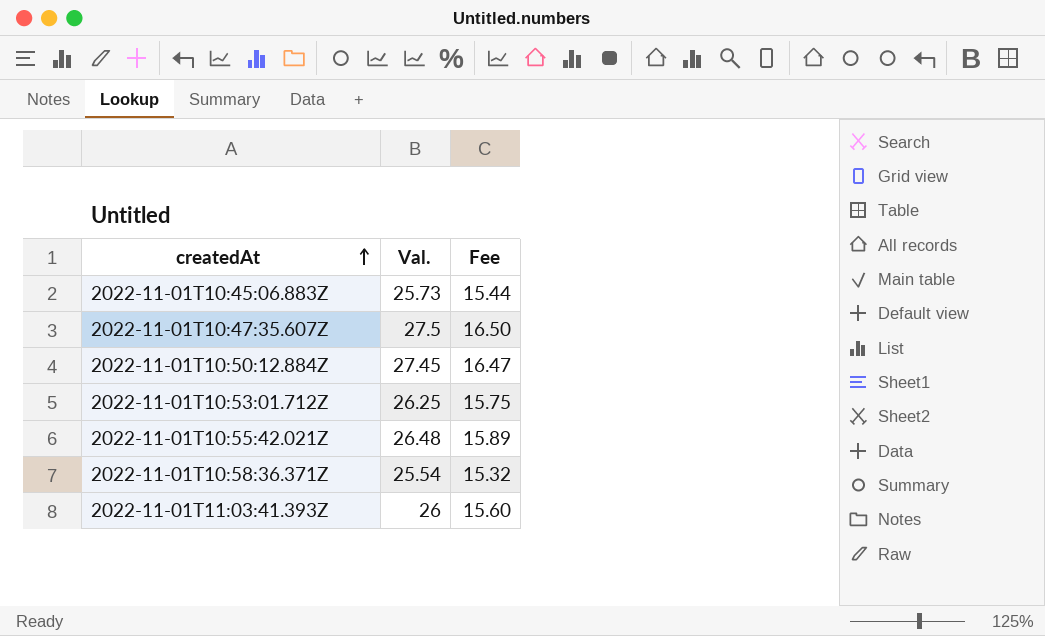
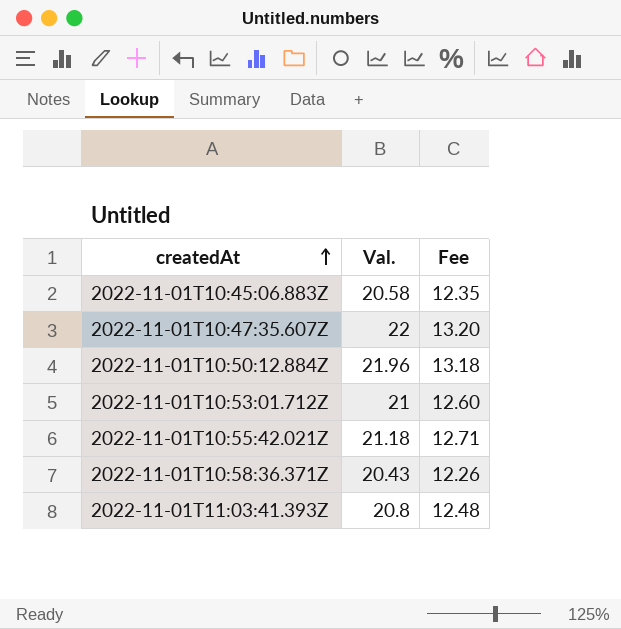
2022-11-01T10:45:06.883Z | Val.: 25.73 -> 20.58
2022-11-01T10:45:06.883Z | Fee: 15.44 -> 12.35
2022-11-01T10:47:35.607Z | Val.: 27.5 -> 22
2022-11-01T10:47:35.607Z | Fee: 16.50 -> 13.20
2022-11-01T10:50:12.884Z | Val.: 27.45 -> 21.96
2022-11-01T10:50:12.884Z | Fee: 16.47 -> 13.18
2022-11-01T10:53:01.712Z | Val.: 26.25 -> 21
2022-11-01T10:53:01.712Z | Fee: 15.75 -> 12.60
2022-11-01T10:55:42.021Z | Val.: 26.48 -> 21.18
2022-11-01T10:55:42.021Z | Fee: 15.89 -> 12.71
2022-11-01T10:58:36.371Z | Val.: 25.54 -> 20.43
2022-11-01T10:58:36.371Z | Fee: 15.32 -> 12.26
2022-11-01T11:03:41.393Z | Val.: 26 -> 20.8
2022-11-01T11:03:41.393Z | Fee: 15.60 -> 12.48

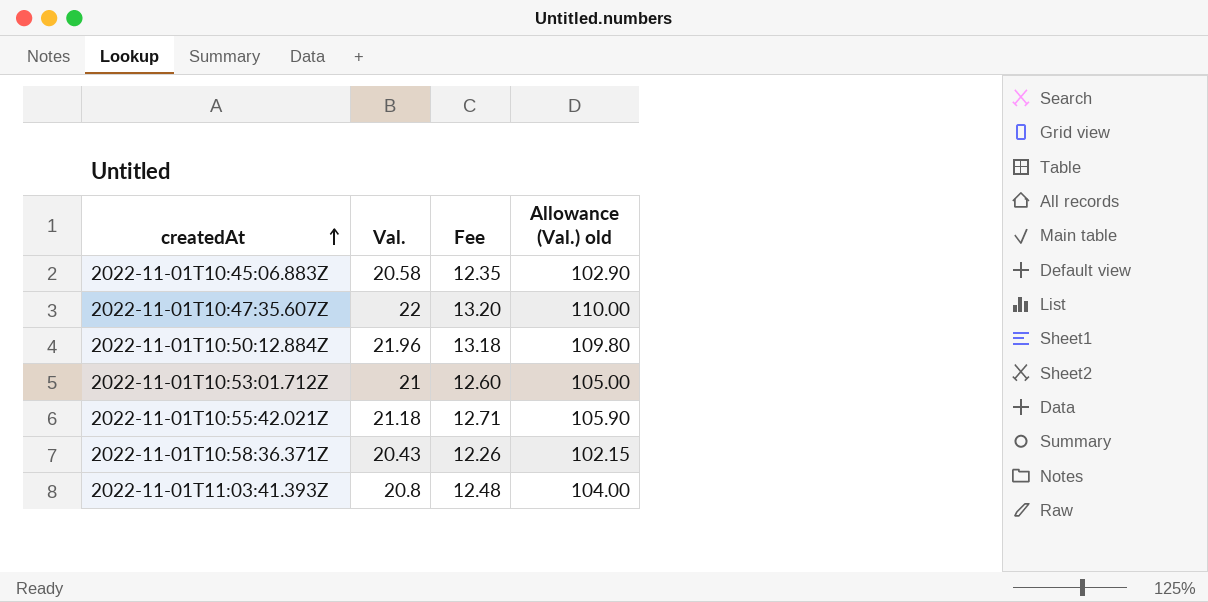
column Allowance (Val.) old | formula: none -> [Val.] * 5

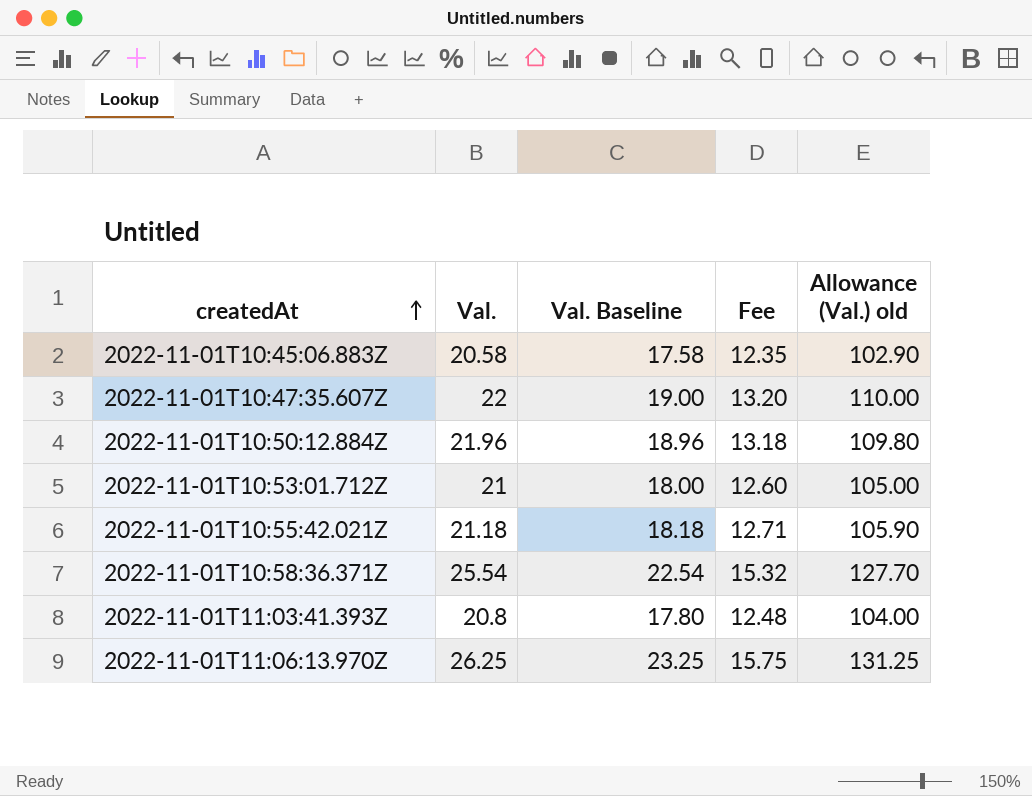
column Val. Baseline | formula: none -> [Val.] - 3
2022-11-01T10:58:36.371Z | Val.: 20.43 -> 25.54
2022-11-01T10:58:36.371Z | Fee: 12.26 -> 15.32
2022-11-01T10:58:36.371Z | Allowance (Val.) old: 102.15 -> 127.70
row 2022-11-01T11:06:13.970Z: none -> 26.25 | 23.25 | 15.75 | 131.25

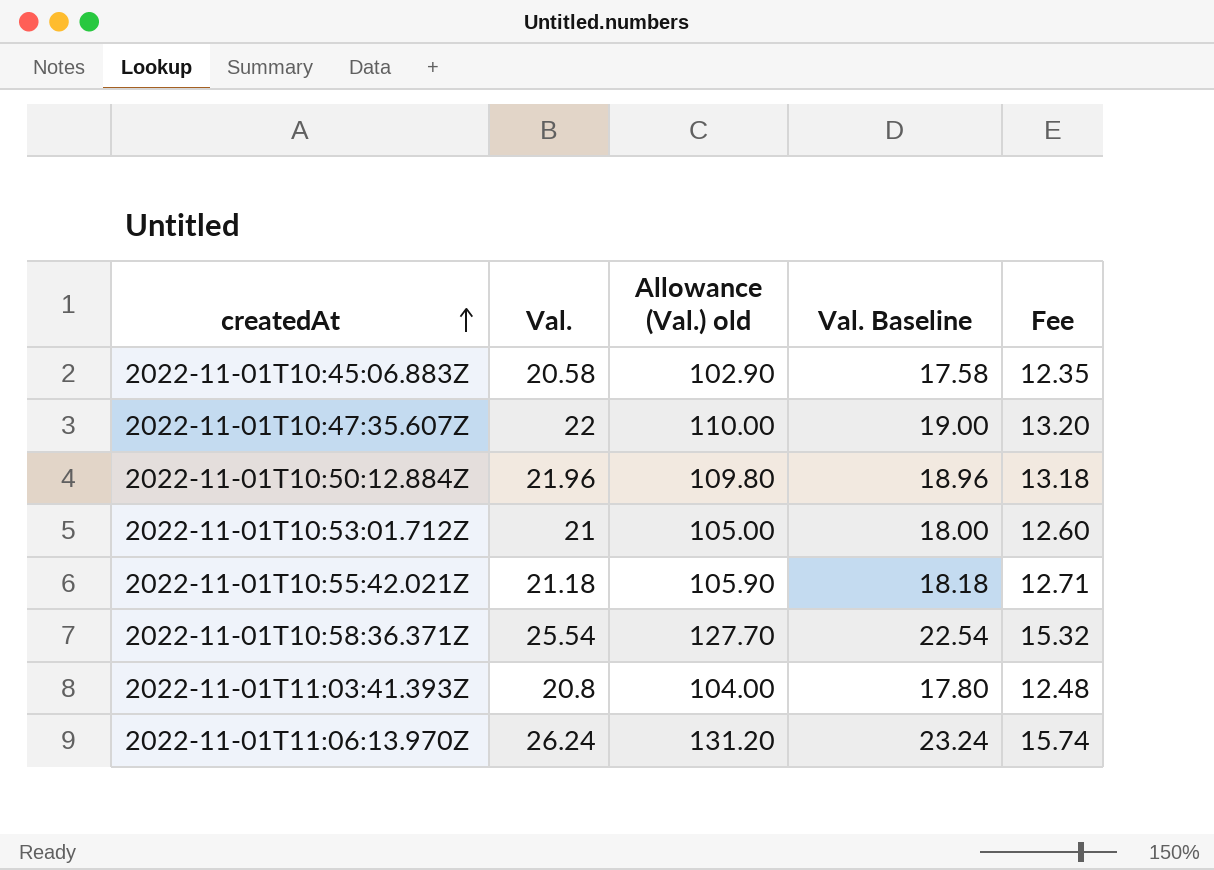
column Allowance (Val.) old | position: 5 -> 3
2022-11-01T11:06:13.970Z | Val.: 26.25 -> 26.24
2022-11-01T11:06:13.970Z | Allowance (Val.) old: 131.25 -> 131.20
2022-11-01T11:06:13.970Z | Val. Baseline: 23.25 -> 23.24
2022-11-01T11:06:13.970Z | Fee: 15.75 -> 15.74

